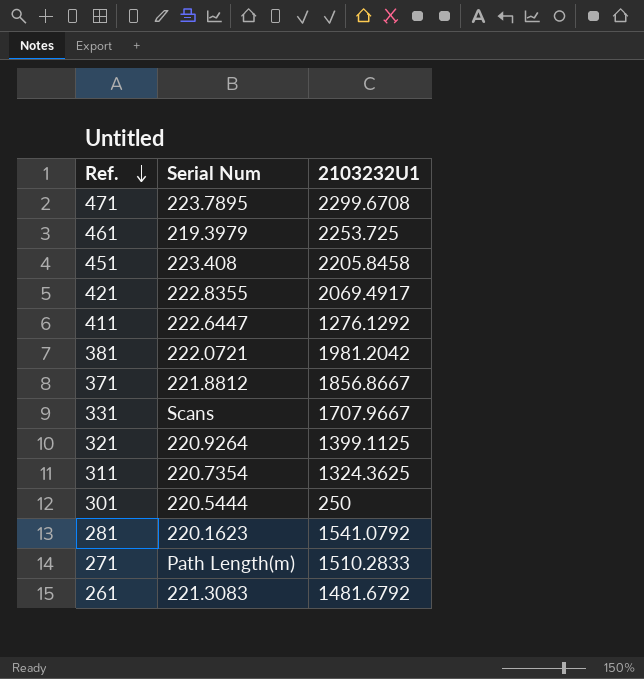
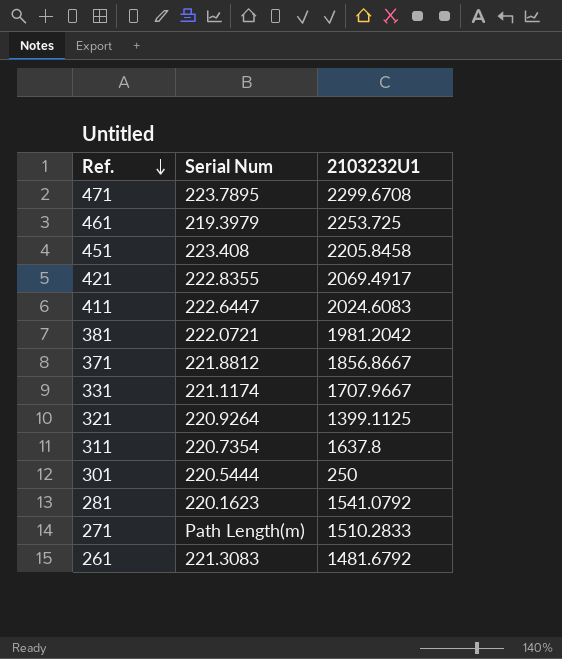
411 | 2103232U1: 1276.1292 -> 2024.6083
331 | Serial Num: Scans -> 221.1174
311 | 2103232U1: 1324.3625 -> 1637.8

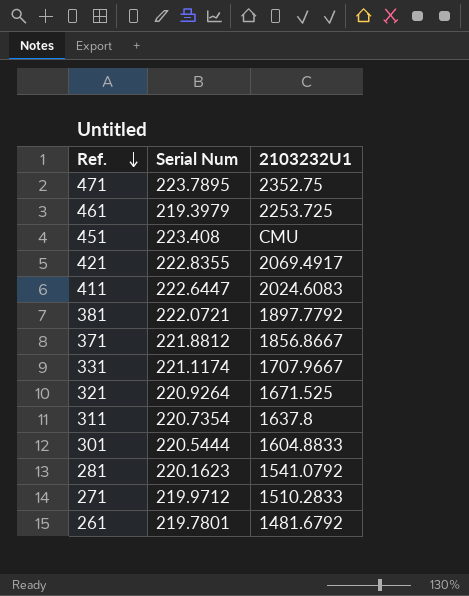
471 | 2103232U1: 2299.6708 -> 2352.75
451 | 2103232U1: 2205.8458 -> CMU
381 | 2103232U1: 1981.2042 -> 1897.7792
321 | 2103232U1: 1399.1125 -> 1671.525
301 | 2103232U1: 250 -> 1604.8833
271 | Serial Num: Path Length(m) -> 219.9712
261 | Serial Num: 221.3083 -> 219.7801

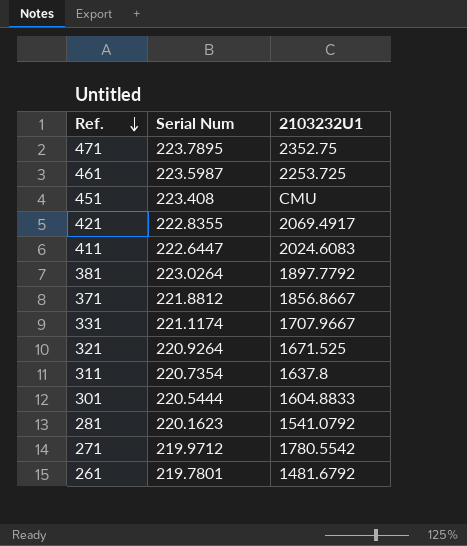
461 | Serial Num: 219.3979 -> 223.5987
381 | Serial Num: 222.0721 -> 223.0264
271 | 2103232U1: 1510.2833 -> 1780.5542

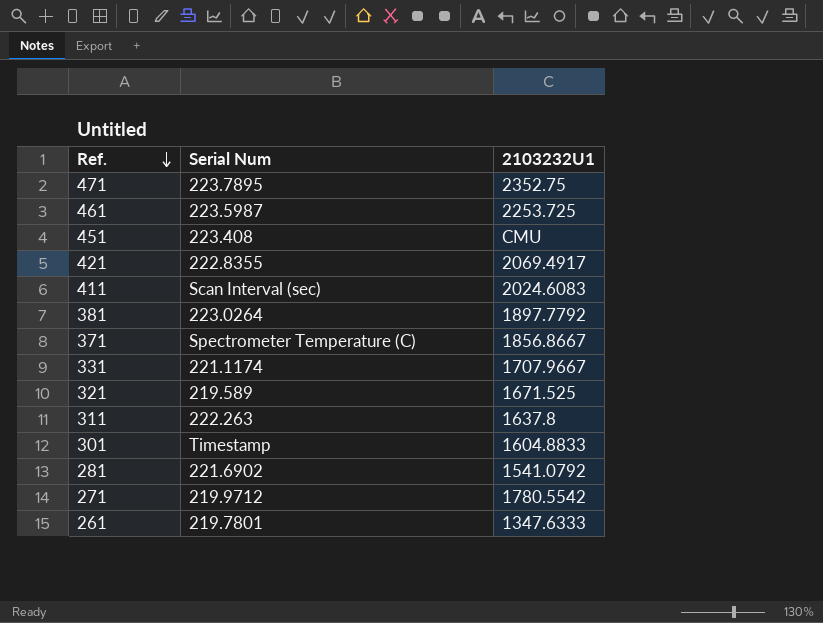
411 | Serial Num: 222.6447 -> Scan Interval (sec)
371 | Serial Num: 221.8812 -> Spectrometer Temperature (C)
321 | Serial Num: 220.9264 -> 219.589
311 | Serial Num: 220.7354 -> 222.263
301 | Serial Num: 220.5444 -> Timestamp
281 | Serial Num: 220.1623 -> 221.6902
261 | 2103232U1: 1481.6792 -> 1347.6333

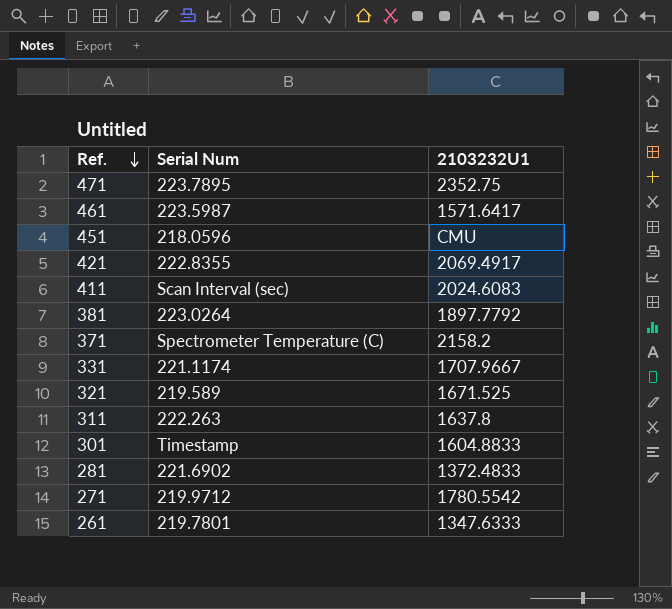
461 | 2103232U1: 2253.725 -> 1571.6417
451 | Serial Num: 223.408 -> 218.0596
371 | 2103232U1: 1856.8667 -> 2158.2
281 | 2103232U1: 1541.0792 -> 1372.4833

